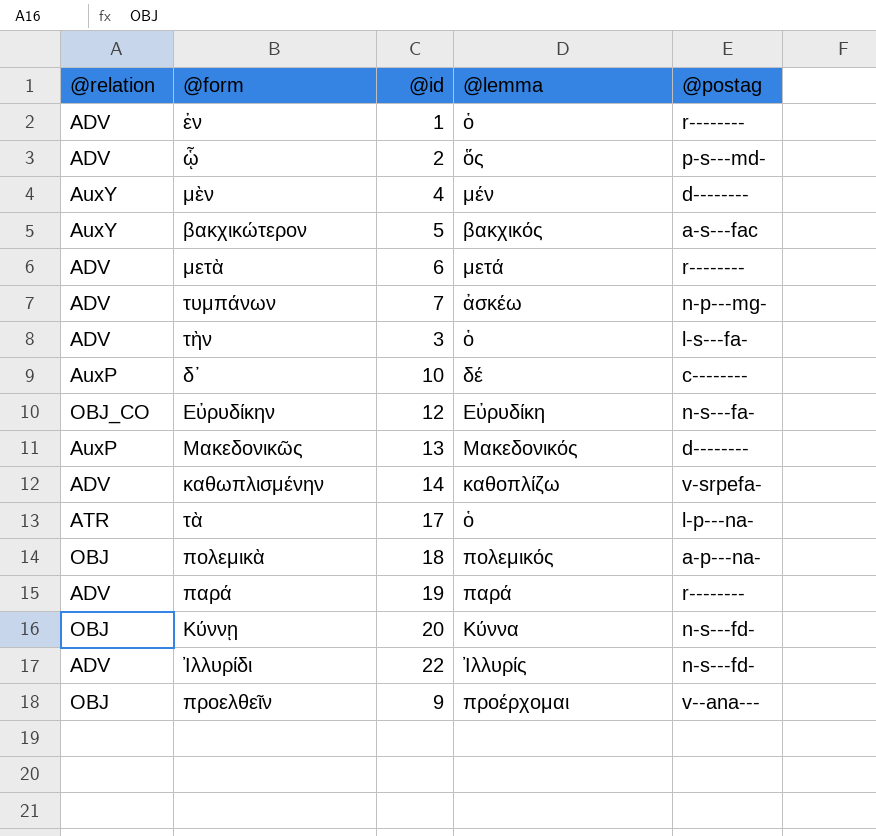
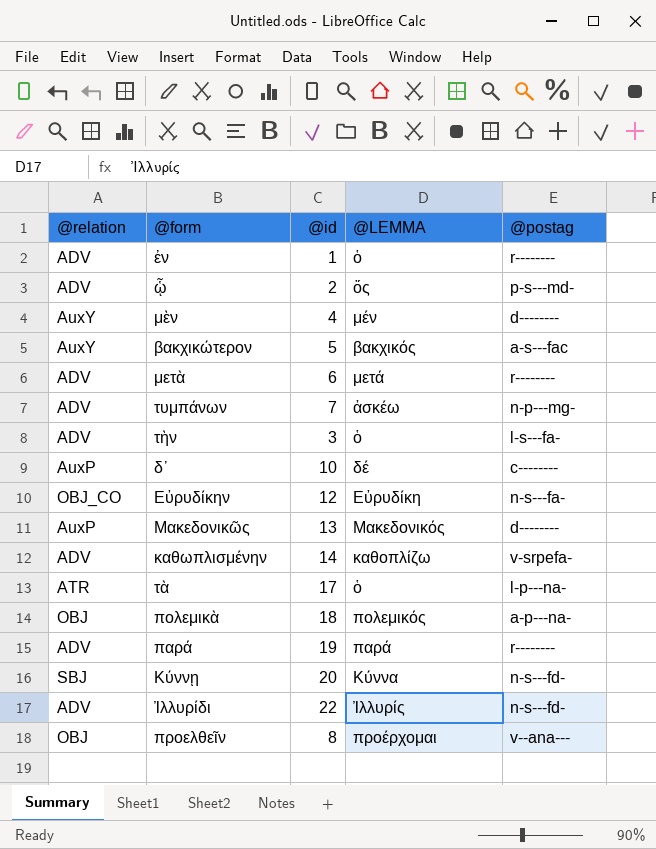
column name: @lemma -> @LEMMA
Κύννῃ | @relation: OBJ -> SBJ
προελθεῖν | @id: 9 -> 8

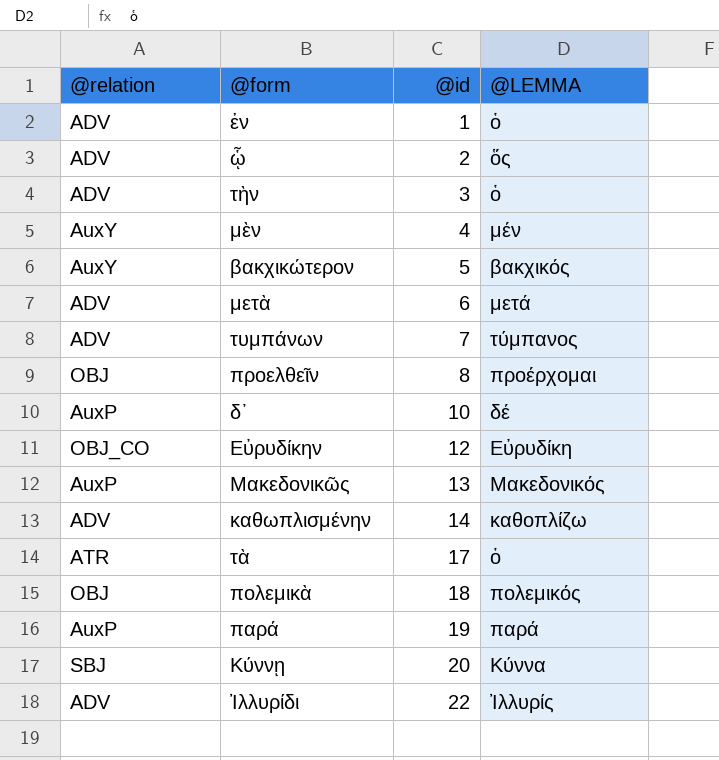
row order: none -> @id ascending
column @postag | position: 5 -> none
τυμπάνων | @LEMMA: ἀσκέω -> τύμπανος
παρά | @relation: ADV -> AuxP

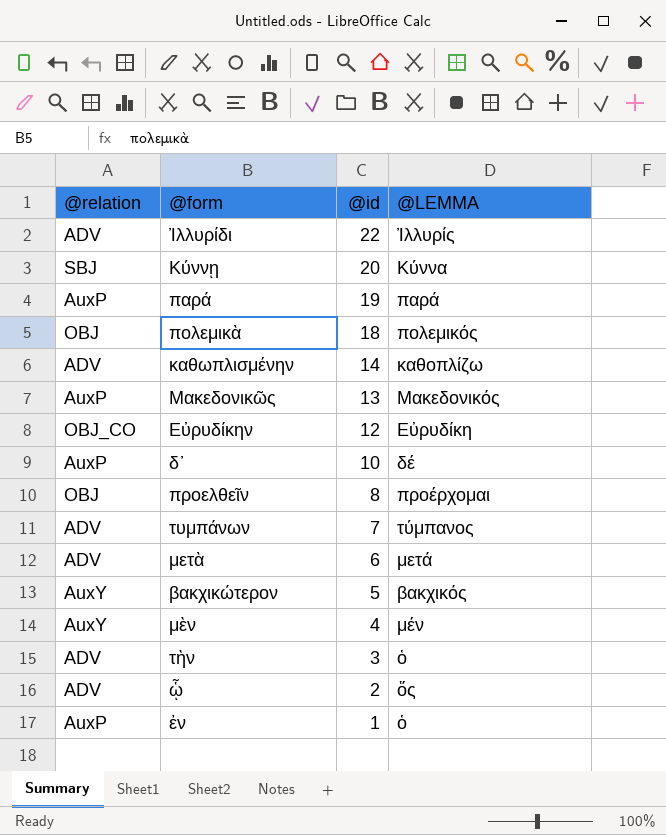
row order: @id ascending -> @id descending
row τὰ: ATR | 17 | ὁ -> none
ἐν | @relation: ADV -> AuxP

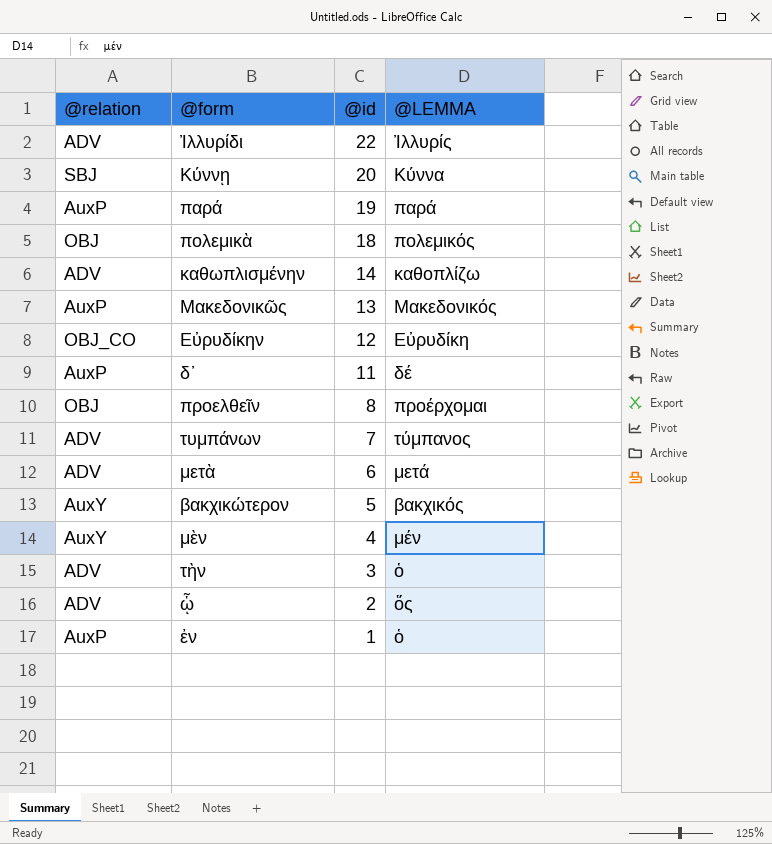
δ᾽ | @id: 10 -> 11

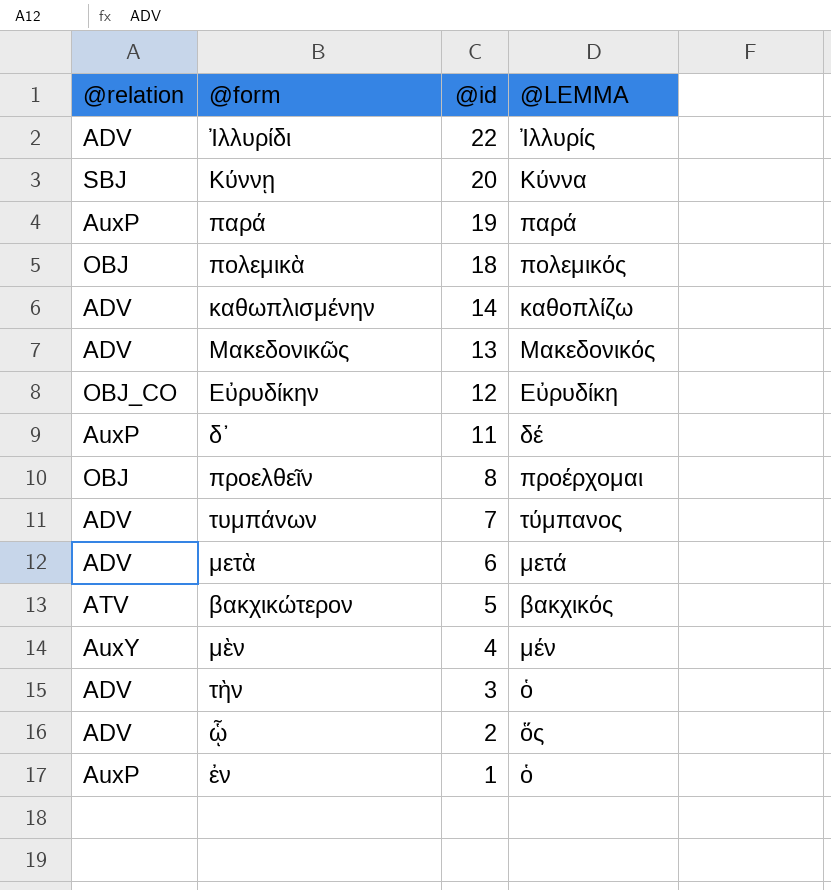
Μακεδονικῶς | @relation: AuxP -> ADV
βακχικώτερον | @relation: AuxY -> ATV

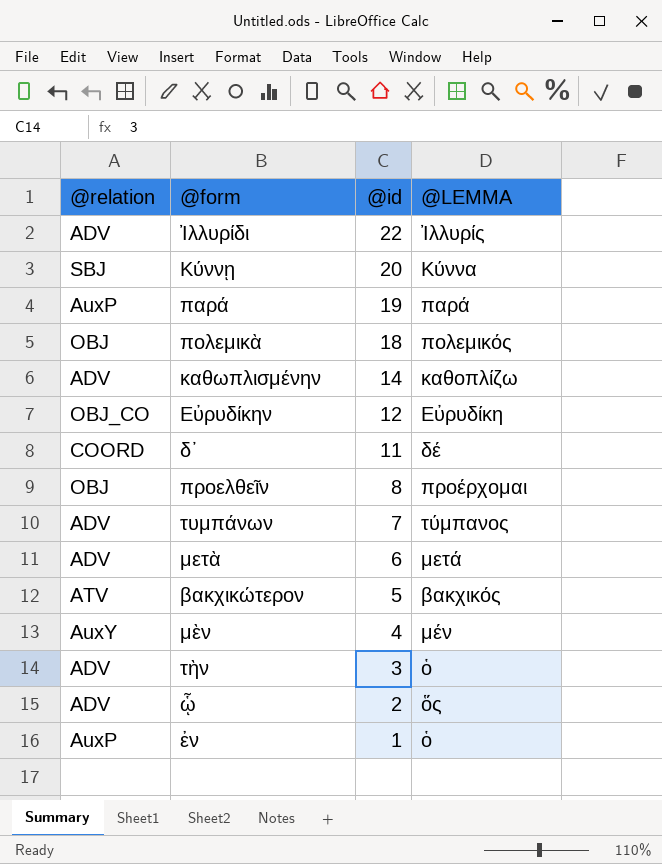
row Μακεδονικῶς: ADV | 13 | Μακεδονικός -> none
δ᾽ | @relation: AuxP -> COORD

